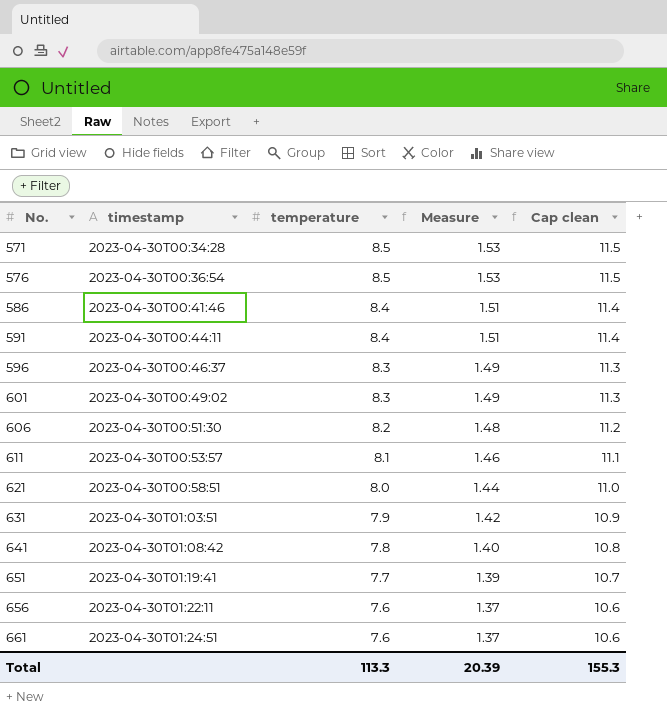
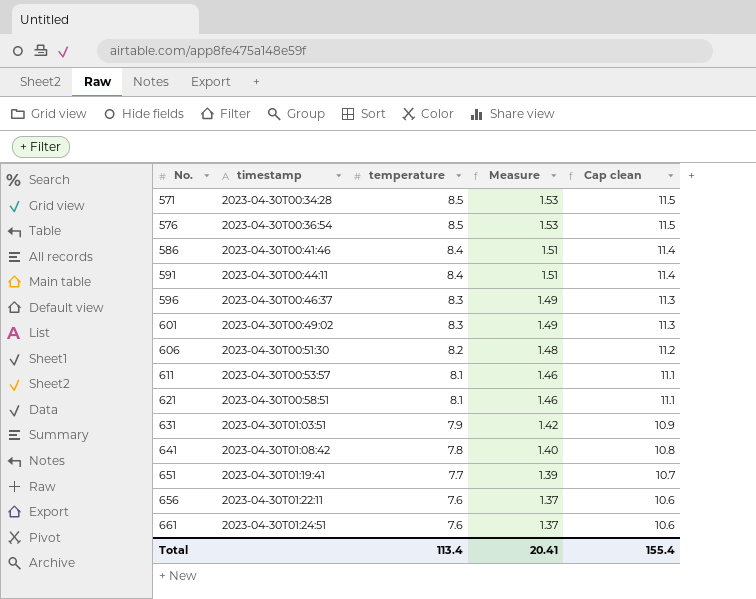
621 | temperature: 8.0 -> 8.1
621 | Measure: 1.44 -> 1.46
621 | Cap clean: 11.0 -> 11.1
Total | temperature: 113.3 -> 113.4
Total | Measure: 20.39 -> 20.41
Total | Cap clean: 155.3 -> 155.4

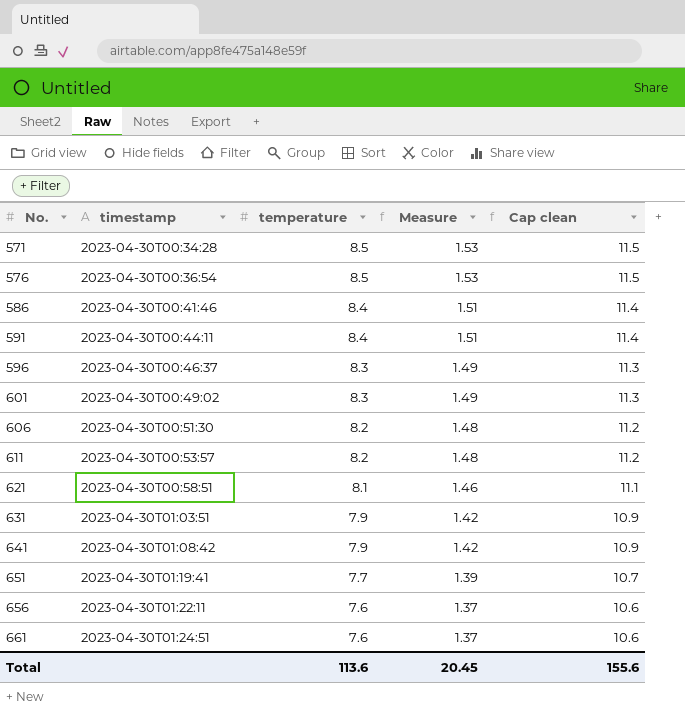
611 | temperature: 8.1 -> 8.2
611 | Measure: 1.46 -> 1.48
611 | Cap clean: 11.1 -> 11.2
641 | temperature: 7.8 -> 7.9
641 | Measure: 1.40 -> 1.42
641 | Cap clean: 10.8 -> 10.9
Total | temperature: 113.4 -> 113.6
Total | Measure: 20.41 -> 20.45
Total | Cap clean: 155.4 -> 155.6

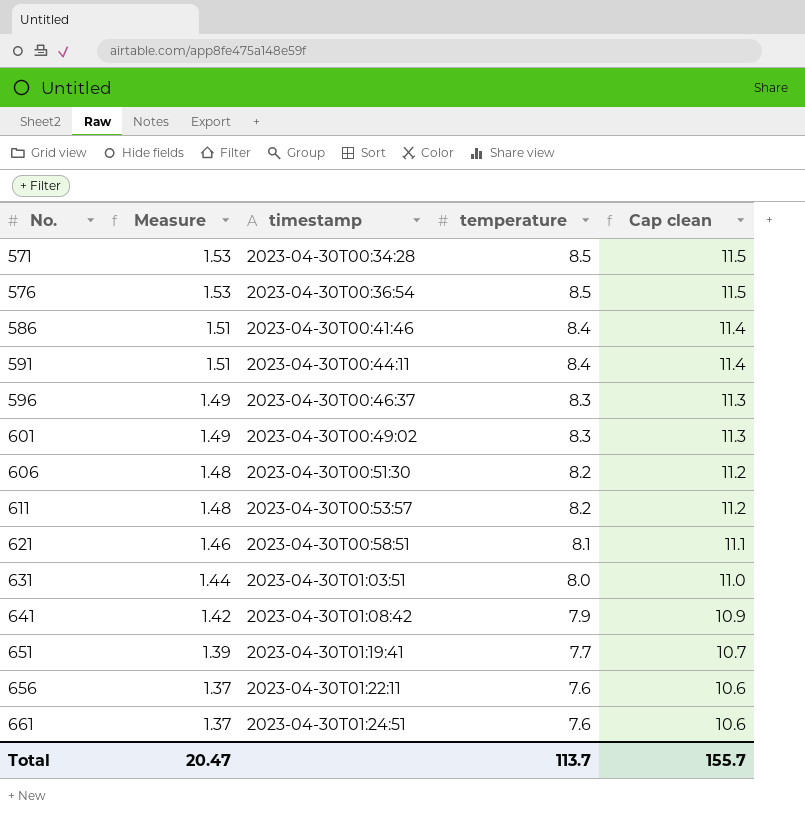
column Measure | position: 4 -> 2
631 | Measure: 1.42 -> 1.44
631 | temperature: 7.9 -> 8.0
631 | Cap clean: 10.9 -> 11.0
Total | Measure: 20.45 -> 20.47
Total | temperature: 113.6 -> 113.7
Total | Cap clean: 155.6 -> 155.7

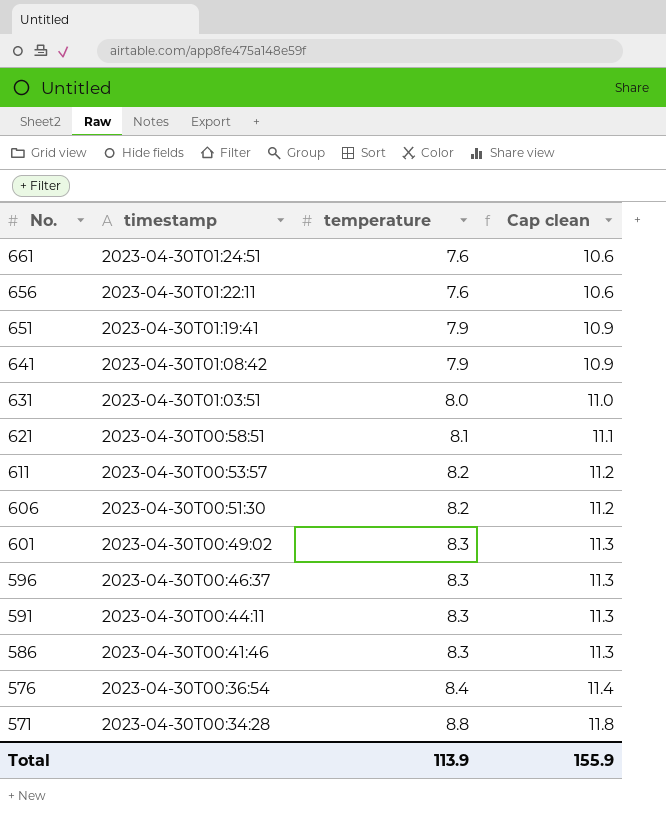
row order: No. ascending -> No. descending
column Measure | formula: [temperature] * 0.18 -> none
651 | temperature: 7.7 -> 7.9
651 | Cap clean: 10.7 -> 10.9
591 | temperature: 8.4 -> 8.3
591 | Cap clean: 11.4 -> 11.3
586 | temperature: 8.4 -> 8.3
586 | Cap clean: 11.4 -> 11.3
576 | temperature: 8.5 -> 8.4
576 | Cap clean: 11.5 -> 11.4
571 | temperature: 8.5 -> 8.8
571 | Cap clean: 11.5 -> 11.8
Total | temperature: 113.7 -> 113.9
Total | Cap clean: 155.7 -> 155.9

